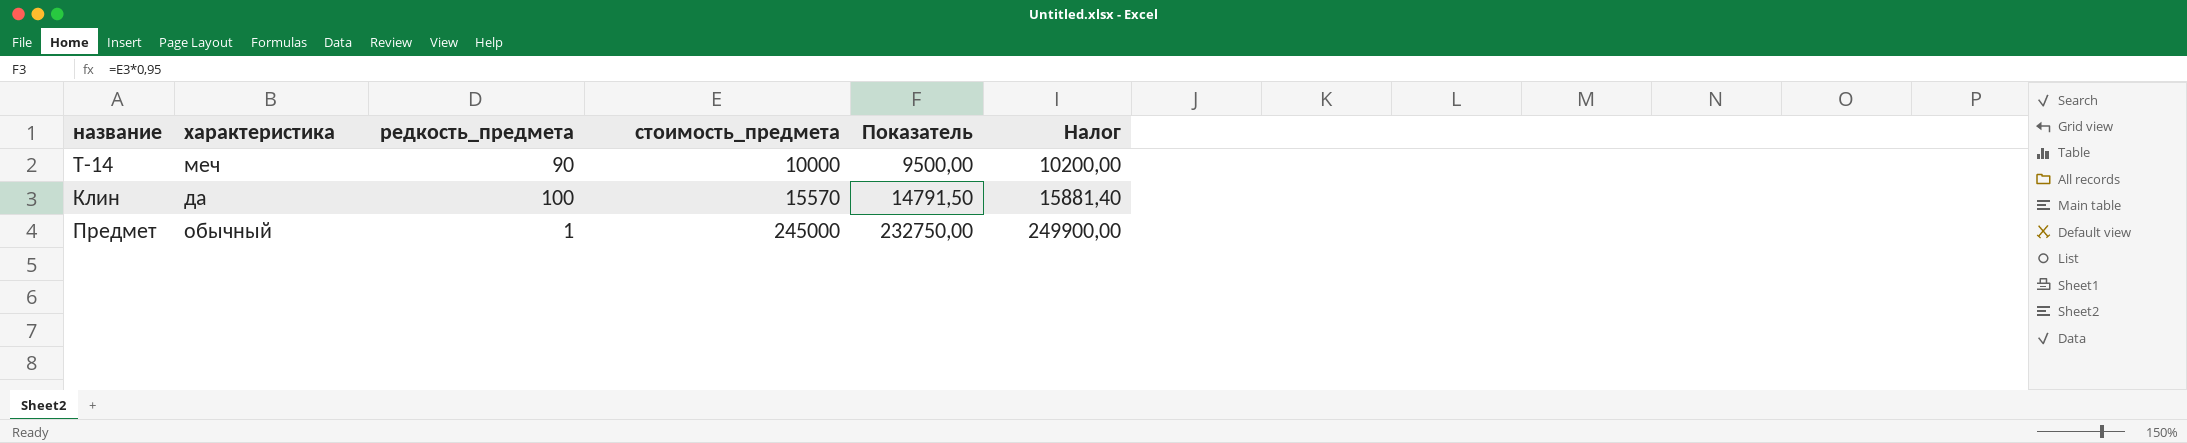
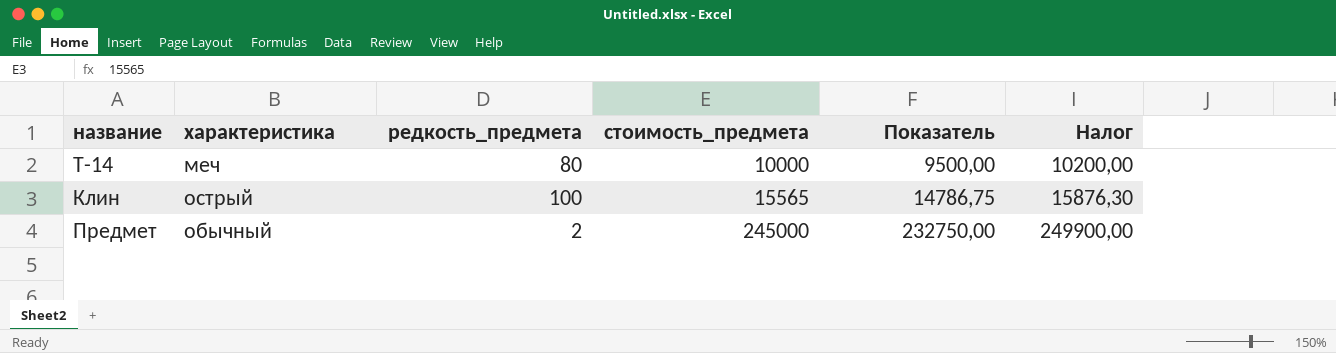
Т-14 | редкость_предмета: 90 -> 80
Клин | характеристика: да -> острый
Клин | стоимость_предмета: 15570 -> 15565
Клин | Показатель: 14791,50 -> 14786,75
Клин | Налог: 15881,40 -> 15876,30
Предмет | редкость_предмета: 1 -> 2

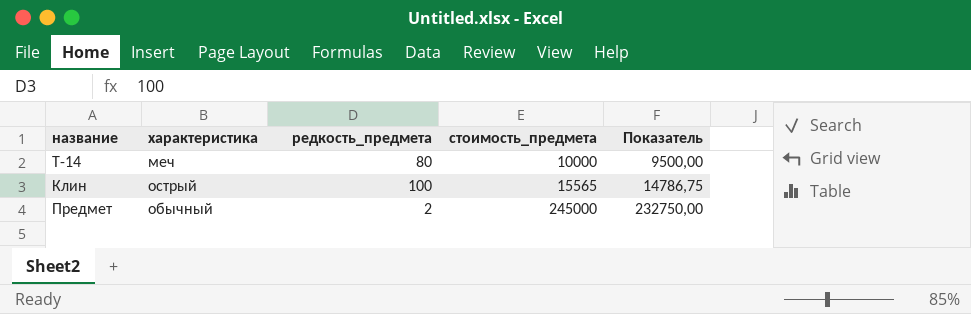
column Налог | formula: [стоимость_предмета] * 1,02 -> none

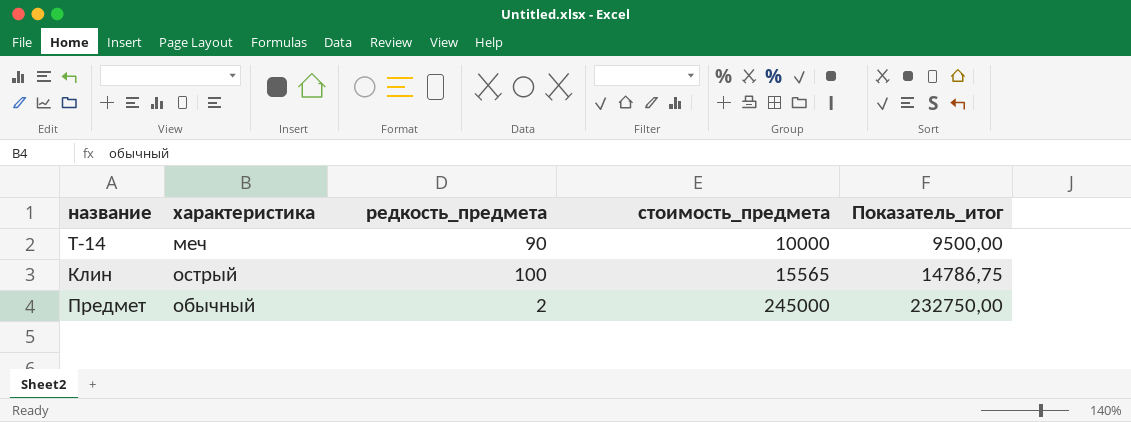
column name: Показатель -> Показатель_итог
Т-14 | редкость_предмета: 80 -> 90

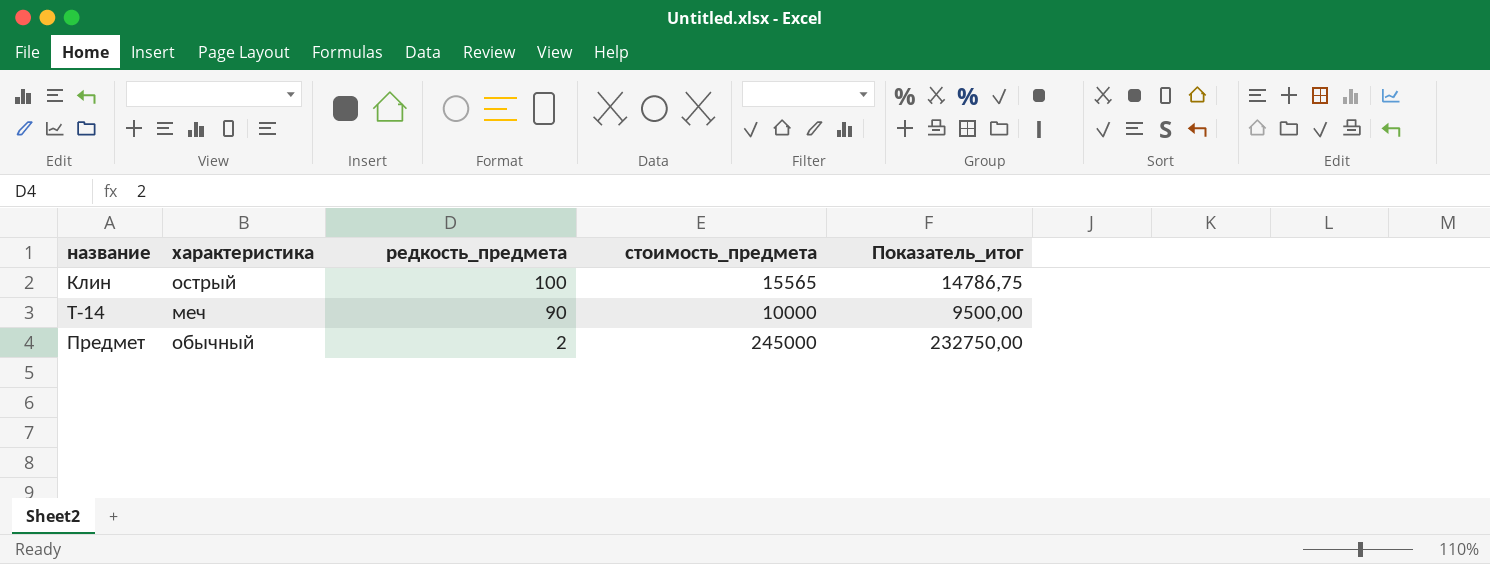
row order: стоимость_предмета ascending -> редкость_предмета descending

